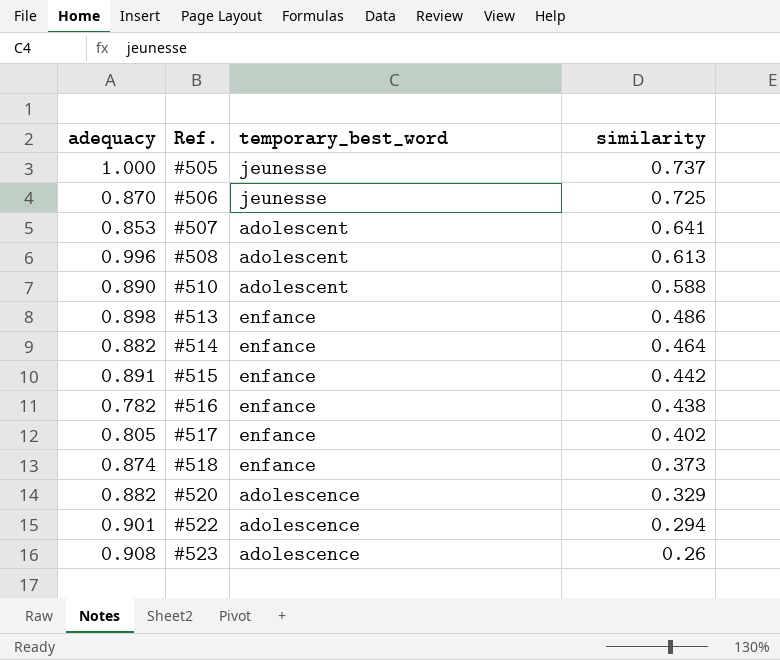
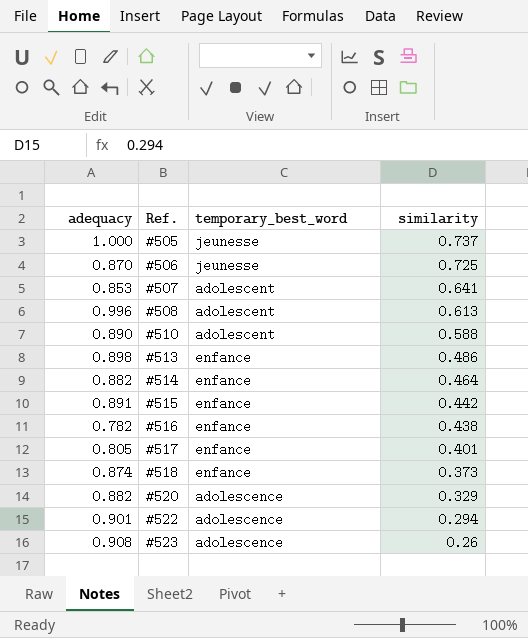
#517 | similarity: 0.402 -> 0.401

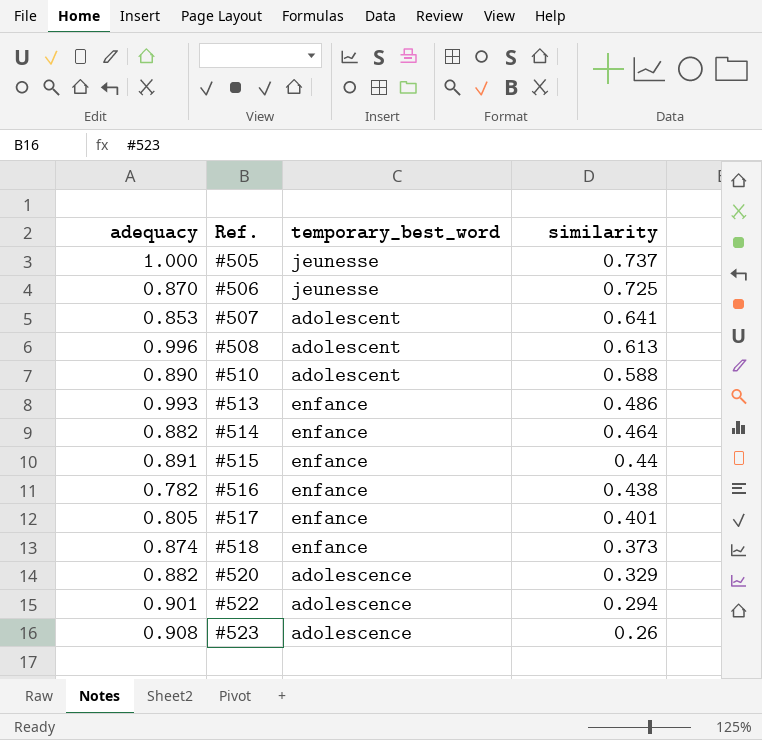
#513 | adequacy: 0.898 -> 0.993
#515 | similarity: 0.442 -> 0.44

